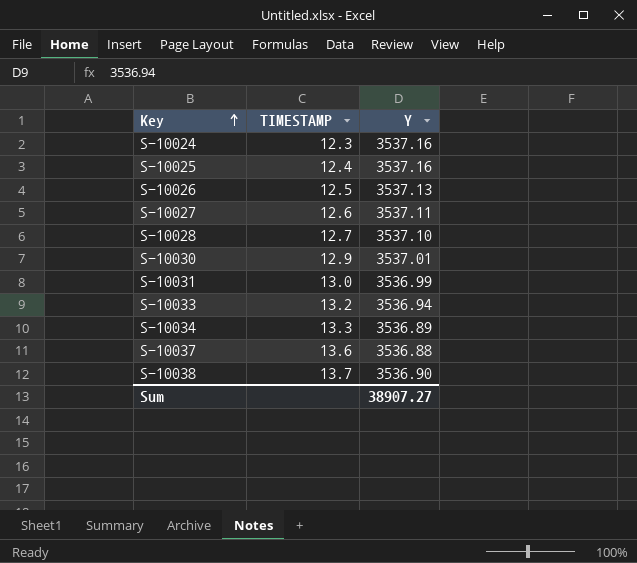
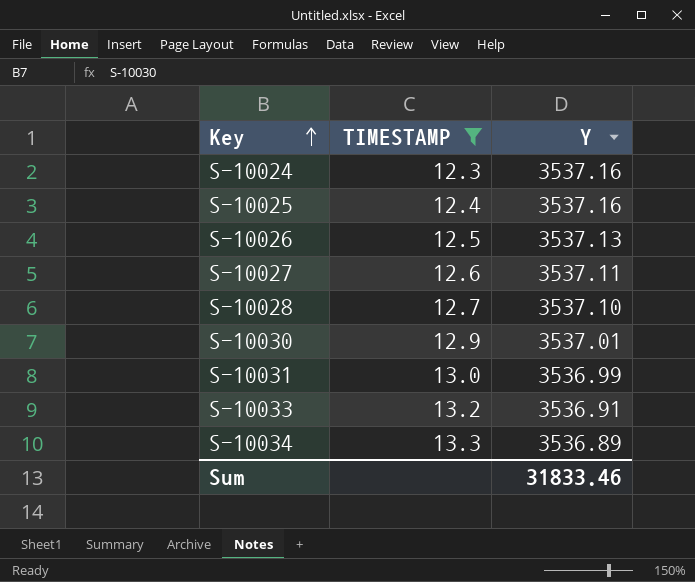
filter: none -> TIMESTAMP <= 13.3
S-10033 | Y: 3536.94 -> 3536.91
Sum | Y: 38907.27 -> 31833.46

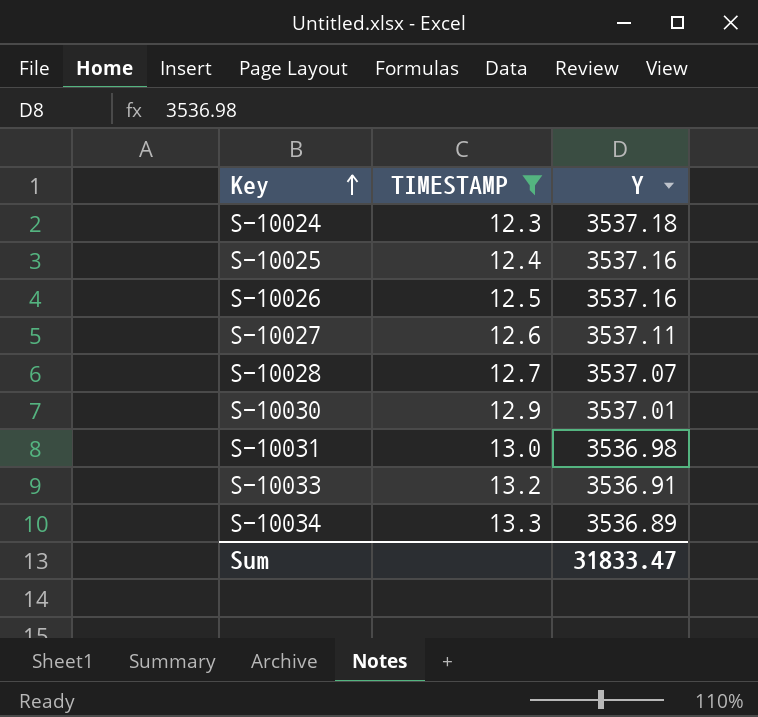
S-10024 | Y: 3537.16 -> 3537.18
S-10026 | Y: 3537.13 -> 3537.16
S-10028 | Y: 3537.10 -> 3537.07
S-10031 | Y: 3536.99 -> 3536.98
Sum | Y: 31833.46 -> 31833.47

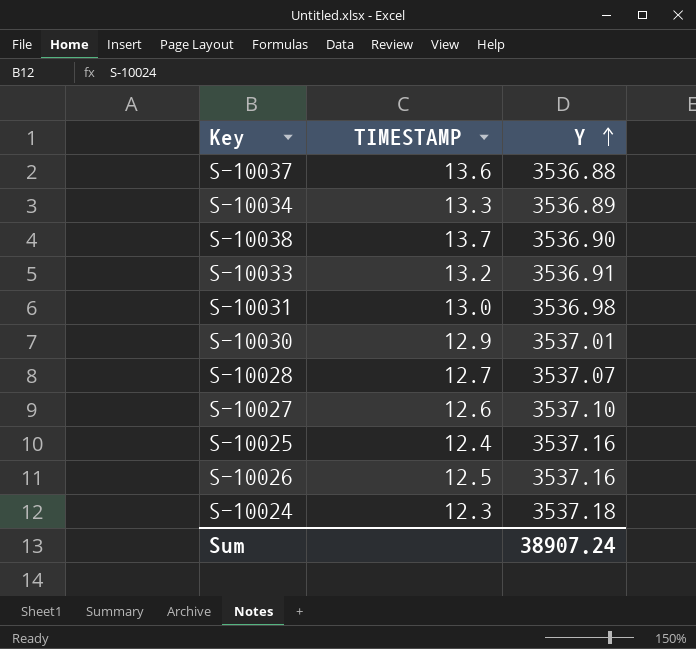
filter: TIMESTAMP <= 13.3 -> none
row order: Key ascending -> Y ascending
S-10027 | Y: 3537.11 -> 3537.10
Sum | Y: 31833.47 -> 38907.24

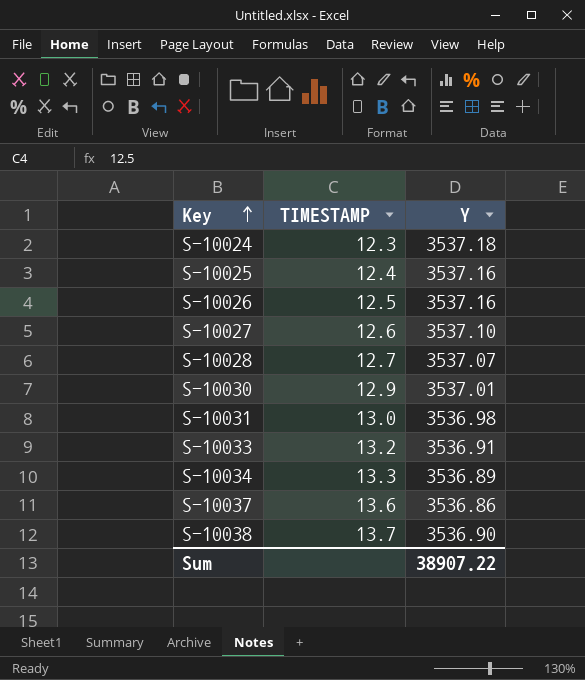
row order: Y ascending -> Key ascending
S-10037 | Y: 3536.88 -> 3536.86
Sum | Y: 38907.24 -> 38907.22

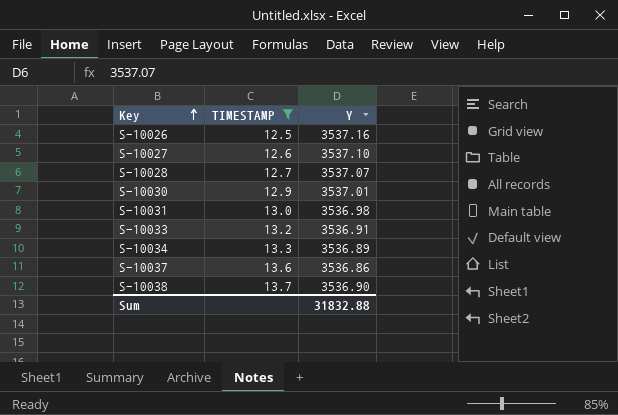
filter: none -> TIMESTAMP >= 12.5
Sum | Y: 38907.22 -> 31832.88

